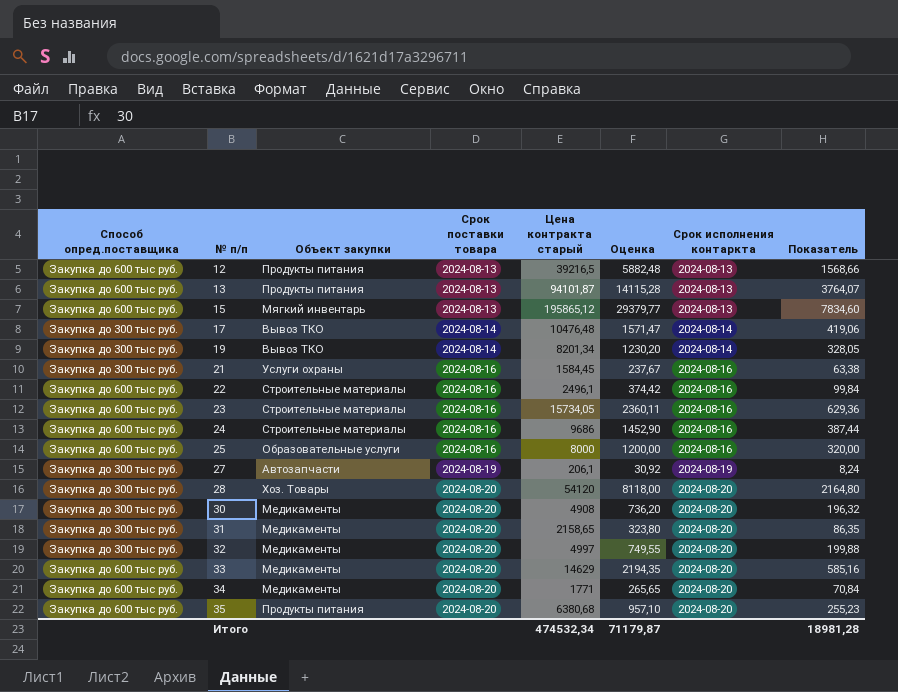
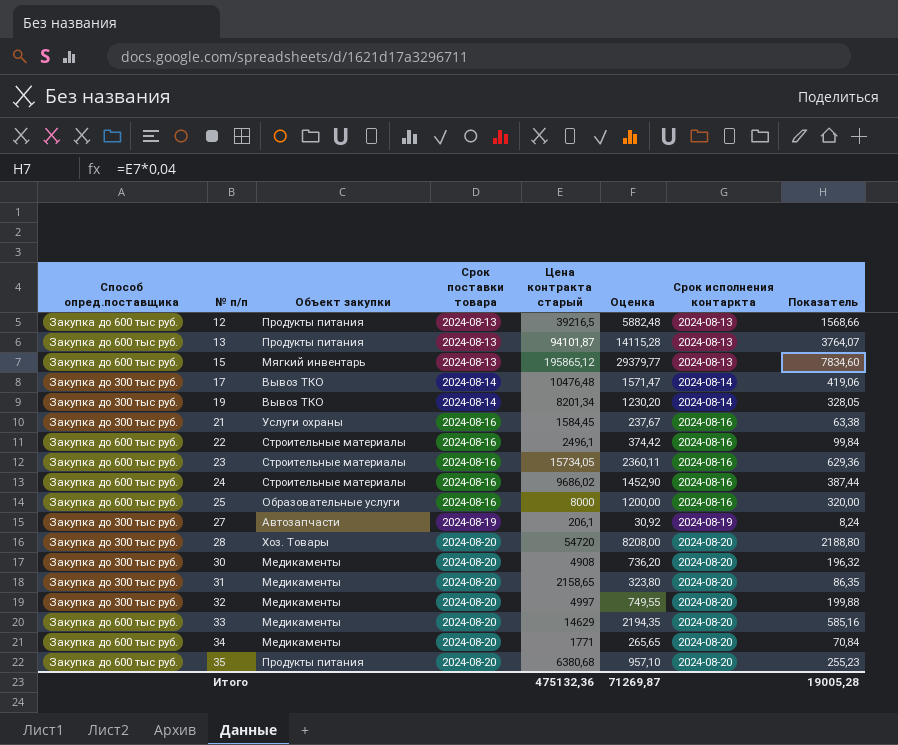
24 | Цена контракта старый: 9686 -> 9686,02
28 | Цена контракта старый: 54120 -> 54720
28 | Оценка: 8118,00 -> 8208,00
28 | Показатель: 2164,80 -> 2188,80
Итого | Цена контракта старый: 474532,34 -> 475132,36
Итого | Оценка: 71179,87 -> 71269,87
Итого | Показатель: 18981,28 -> 19005,28

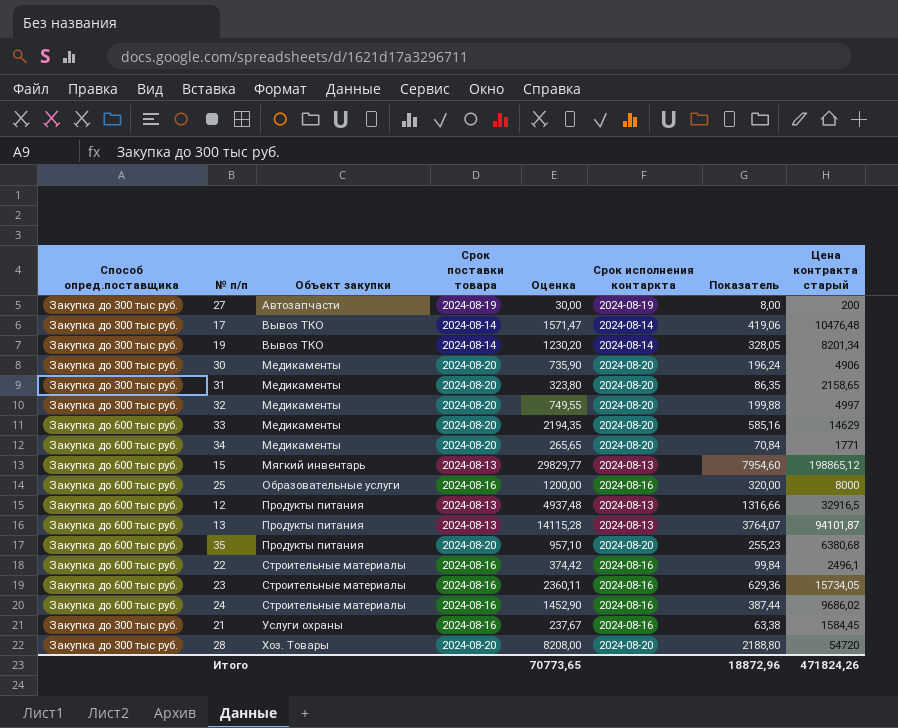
row order: № п/п ascending -> Объект закупки ascending
column Цена контракта старый | position: 5 -> 8
27 | Оценка: 30,92 -> 30,00
27 | Показатель: 8,24 -> 8,00
27 | Цена контракта старый: 206,1 -> 200
30 | Оценка: 736,20 -> 735,90
30 | Показатель: 196,32 -> 196,24
30 | Цена контракта старый: 4908 -> 4906
15 | Оценка: 29379,77 -> 29829,77
15 | Показатель: 7834,60 -> 7954,60
15 | Цена контракта старый: 195865,12 -> 198865,12
12 | Оценка: 5882,48 -> 4937,48
12 | Показатель: 1568,66 -> 1316,66
12 | Цена контракта старый: 39216,5 -> 32916,5
Итого | Оценка: 71269,87 -> 70773,65
Итого | Показатель: 19005,28 -> 18872,96
Итого | Цена контракта старый: 475132,36 -> 471824,26

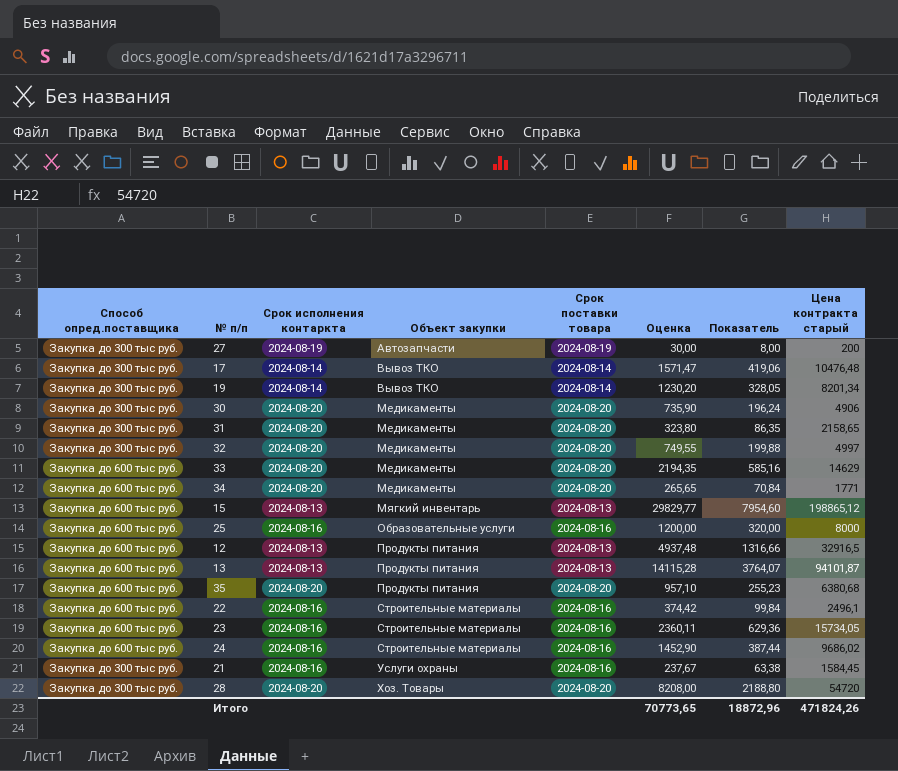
column Срок исполнения контаркта | position: 6 -> 3

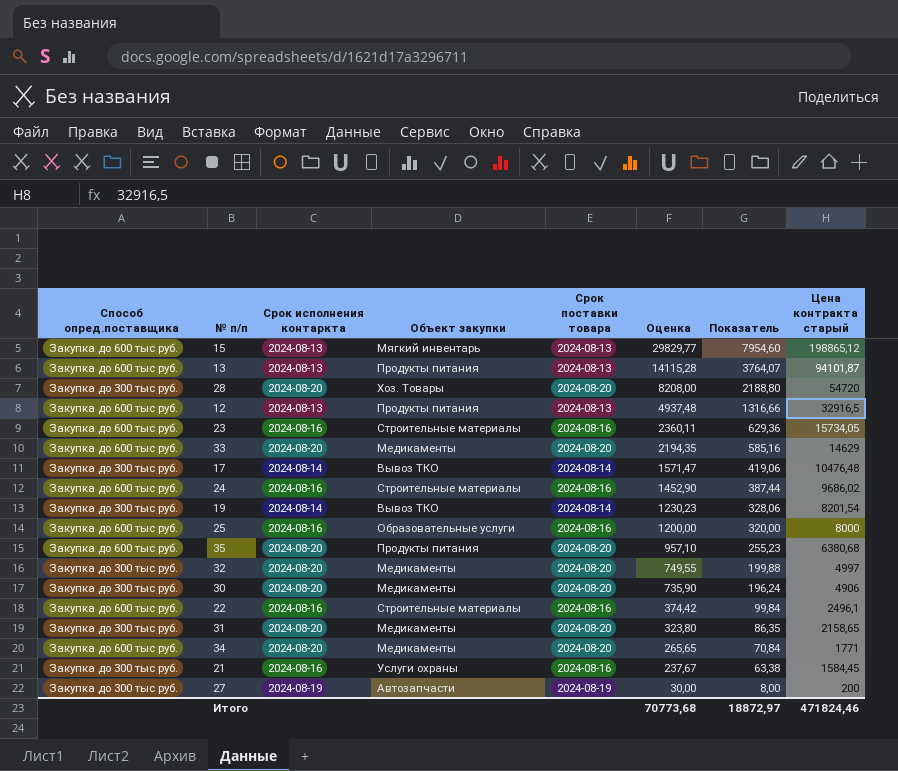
row order: Объект закупки ascending -> Оценка descending
19 | Оценка: 1230,20 -> 1230,23
19 | Показатель: 328,05 -> 328,06
19 | Цена контракта старый: 8201,34 -> 8201,54
Итого | Оценка: 70773,65 -> 70773,68
Итого | Показатель: 18872,96 -> 18872,97
Итого | Цена контракта старый: 471824,26 -> 471824,46

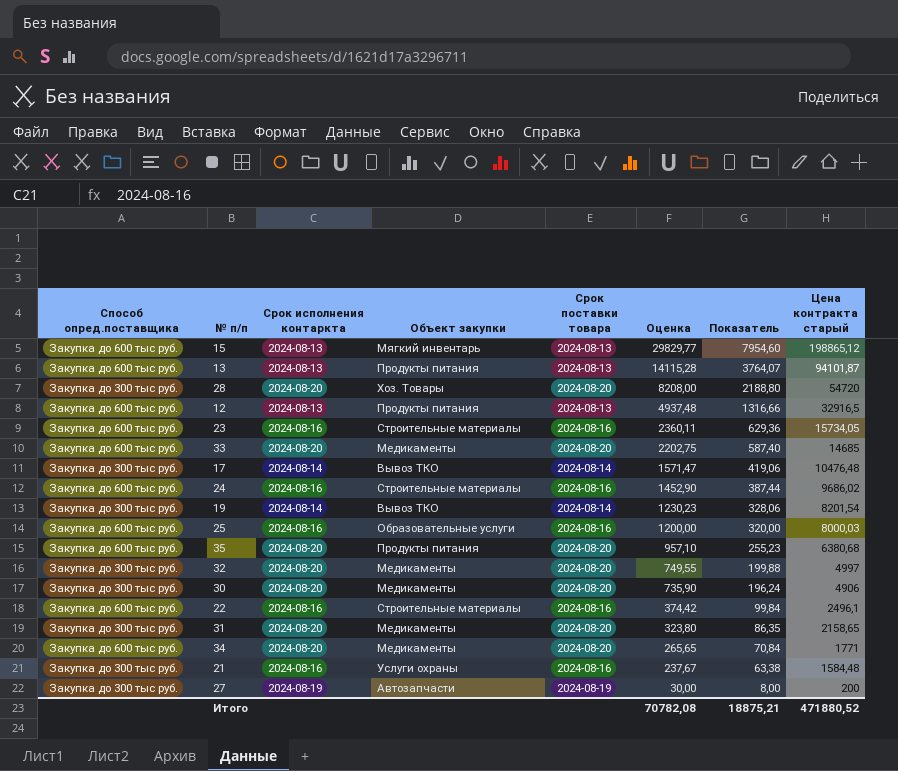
33 | Оценка: 2194,35 -> 2202,75
33 | Показатель: 585,16 -> 587,40
33 | Цена контракта старый: 14629 -> 14685
25 | Цена контракта старый: 8000 -> 8000,03
21 | Цена контракта старый: 1584,45 -> 1584,48
Итого | Оценка: 70773,68 -> 70782,08
Итого | Показатель: 18872,97 -> 18875,21
Итого | Цена контракта старый: 471824,46 -> 471880,52

